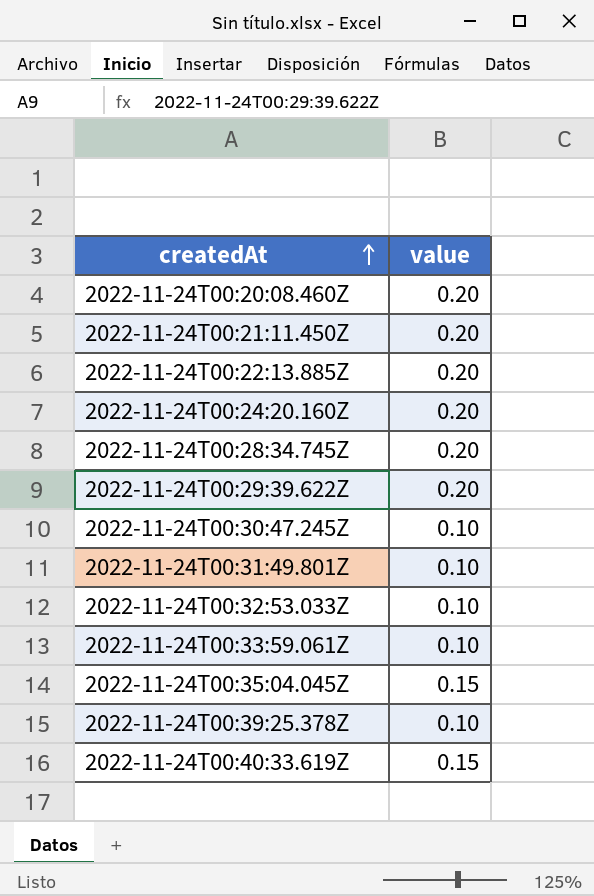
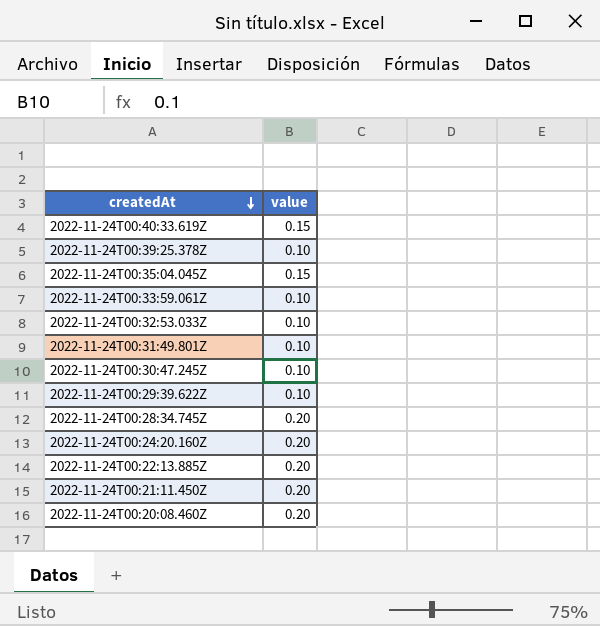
row order: createdAt ascending -> createdAt descending
2022-11-24T00:29:39.622Z | value: 0.20 -> 0.10

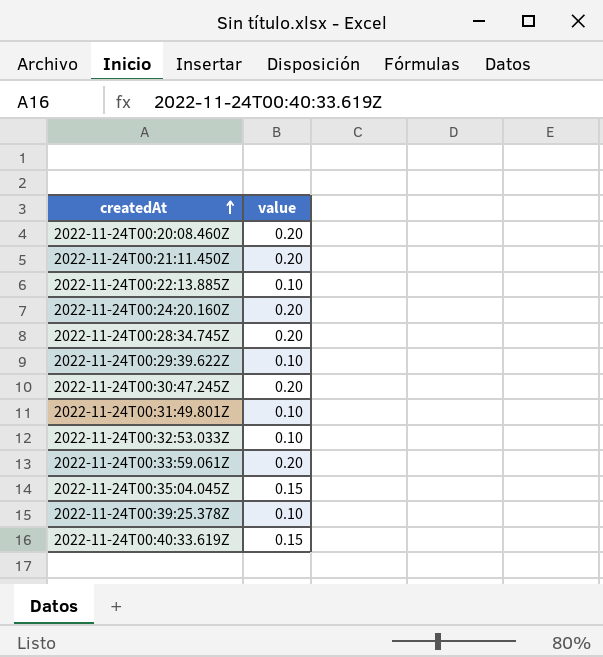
row order: createdAt descending -> createdAt ascending
2022-11-24T00:22:13.885Z | value: 0.20 -> 0.10
2022-11-24T00:30:47.245Z | value: 0.10 -> 0.20
2022-11-24T00:33:59.061Z | value: 0.10 -> 0.20

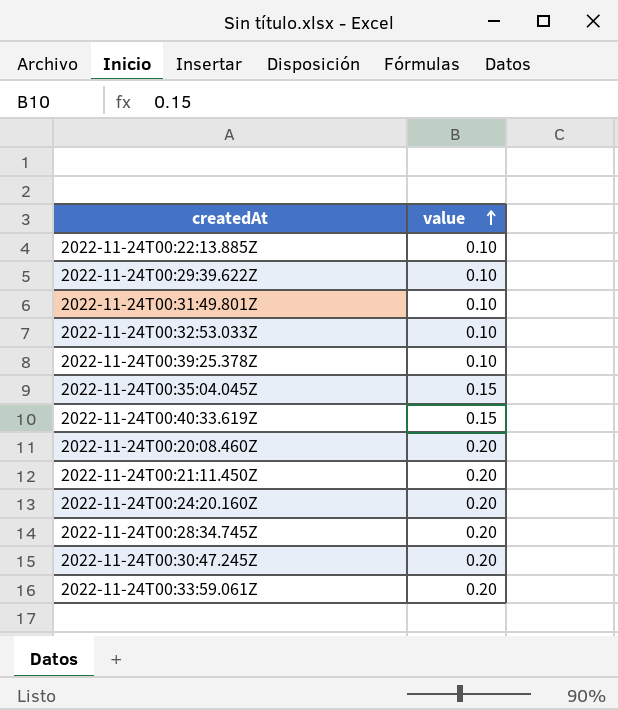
row order: createdAt ascending -> value ascending

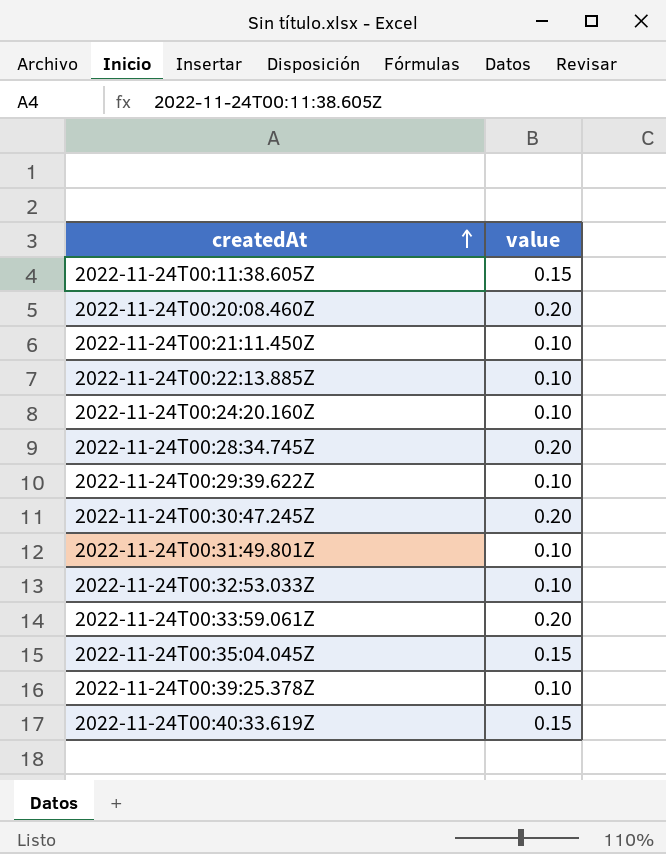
row order: value ascending -> createdAt ascending
row 2022-11-24T00:11:38.605Z: none -> 0.15
2022-11-24T00:21:11.450Z | value: 0.20 -> 0.10
2022-11-24T00:24:20.160Z | value: 0.20 -> 0.10

